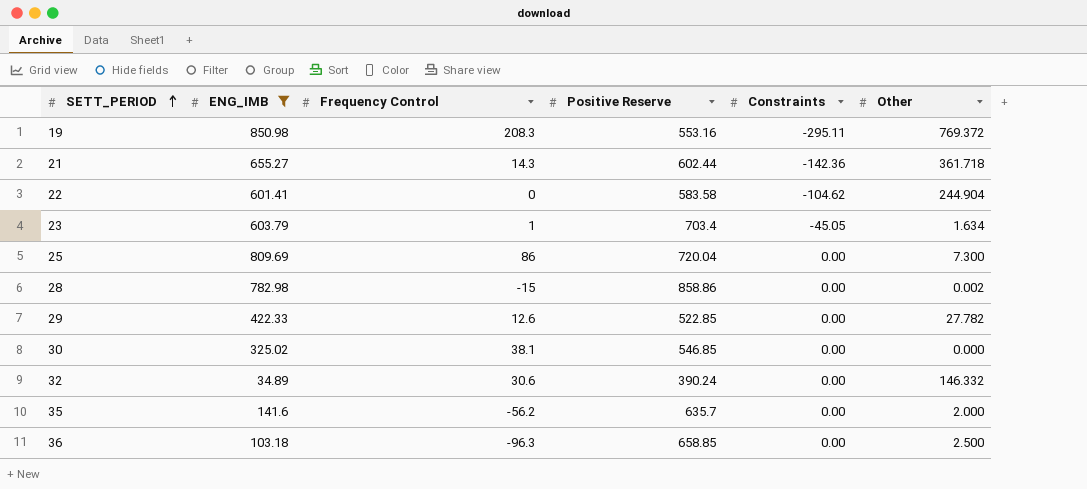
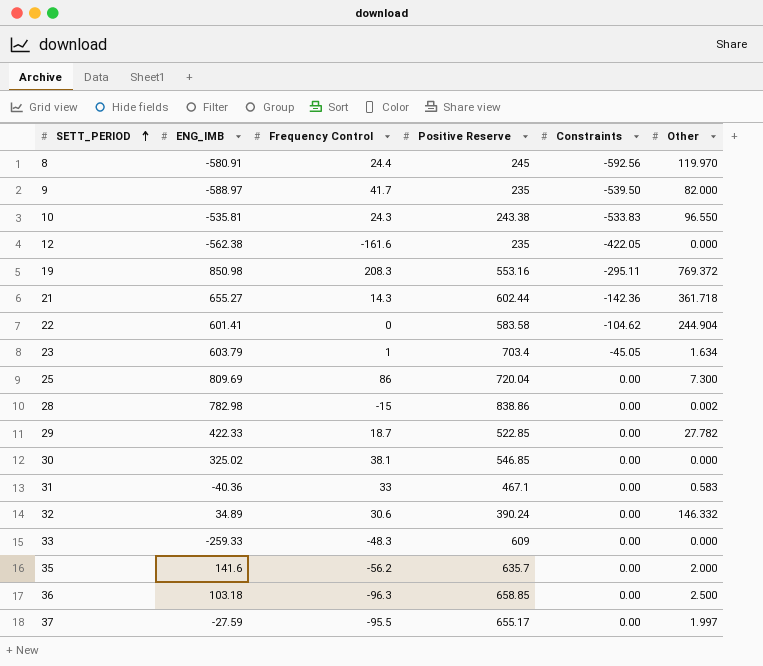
filter: ENG_IMB >= 34.89 -> none
28 | Positive Reserve: 858.86 -> 838.86
29 | Frequency Control: 12.6 -> 18.7

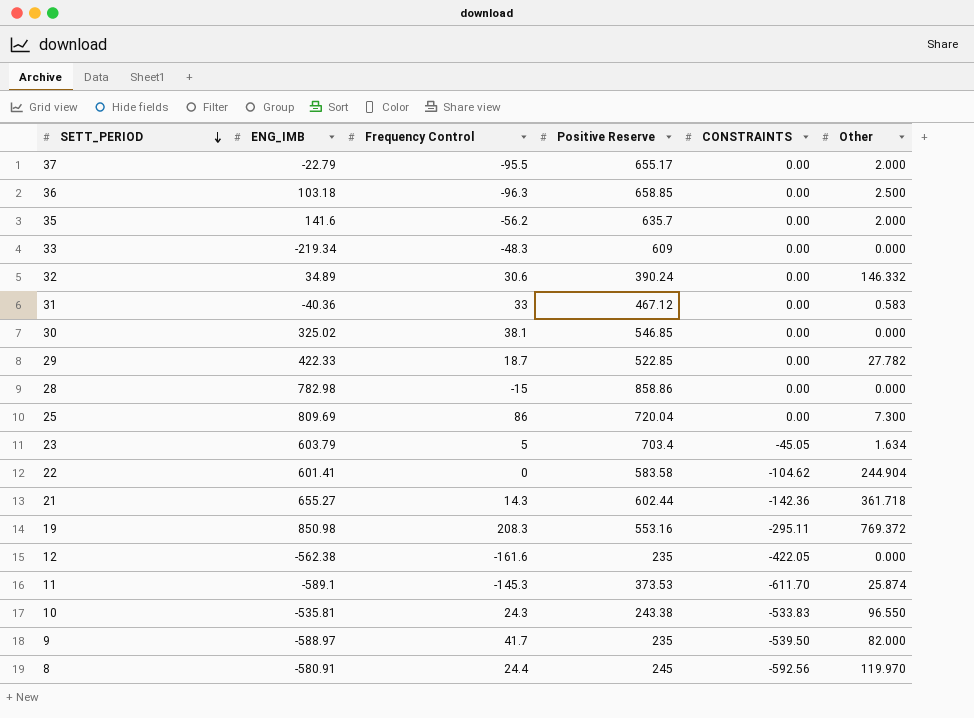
row order: SETT_PERIOD ascending -> SETT_PERIOD descending
column name: Constraints -> CONSTRAINTS
37 | ENG_IMB: -27.59 -> -22.79
37 | Other: 1.997 -> 2.000
33 | ENG_IMB: -259.33 -> -219.34
31 | Positive Reserve: 467.1 -> 467.12
28 | Positive Reserve: 838.86 -> 858.86
28 | Other: 0.002 -> 0.000
23 | Frequency Control: 1 -> 5
row 11: none -> -589.1 | -145.3 | 373.53 | -611.70 | 25.874

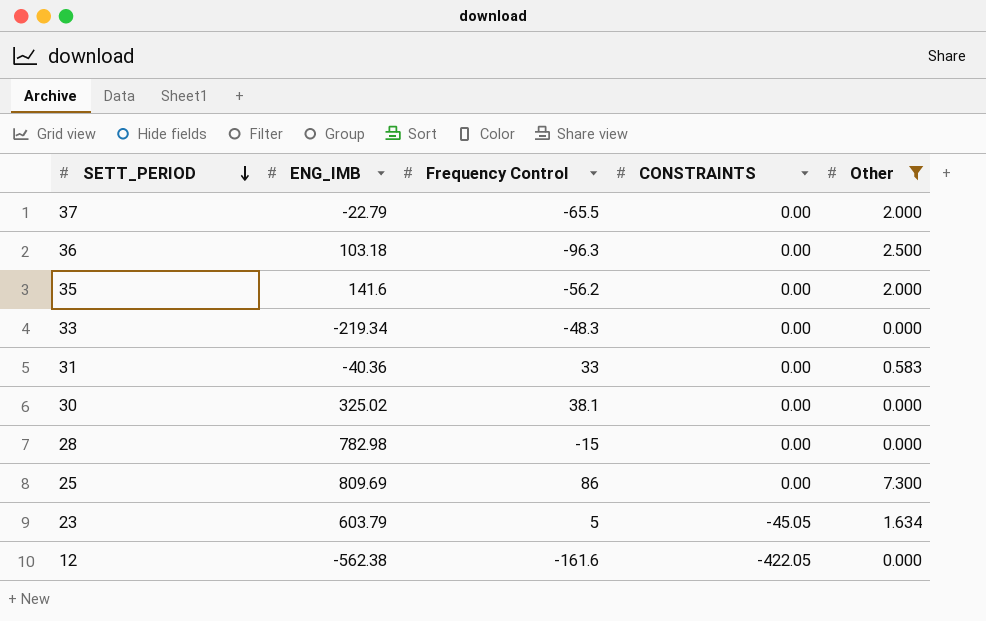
filter: none -> Other <= 7.300
column Positive Reserve | position: 4 -> none
37 | Frequency Control: -95.5 -> -65.5

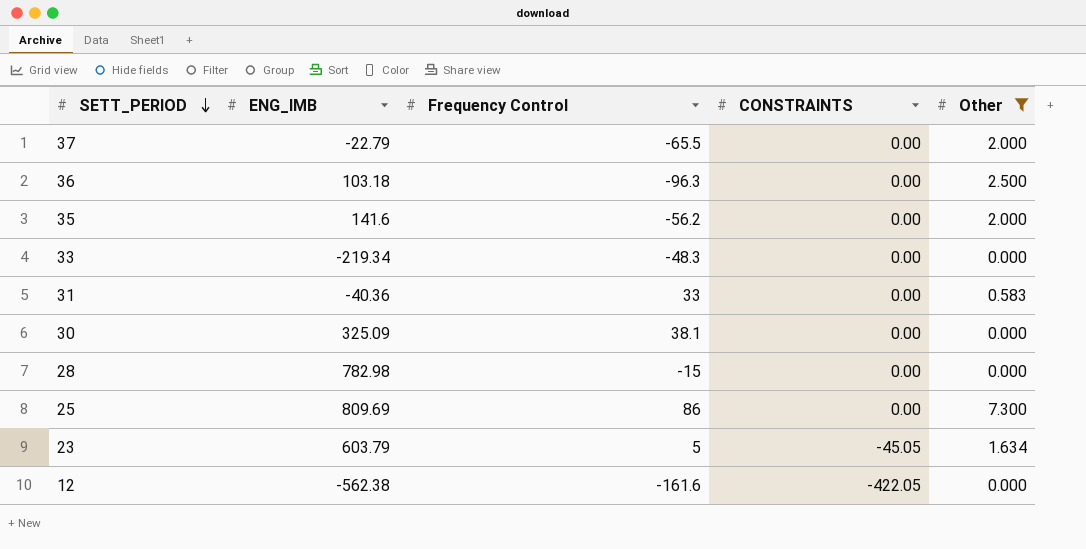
30 | ENG_IMB: 325.02 -> 325.09

